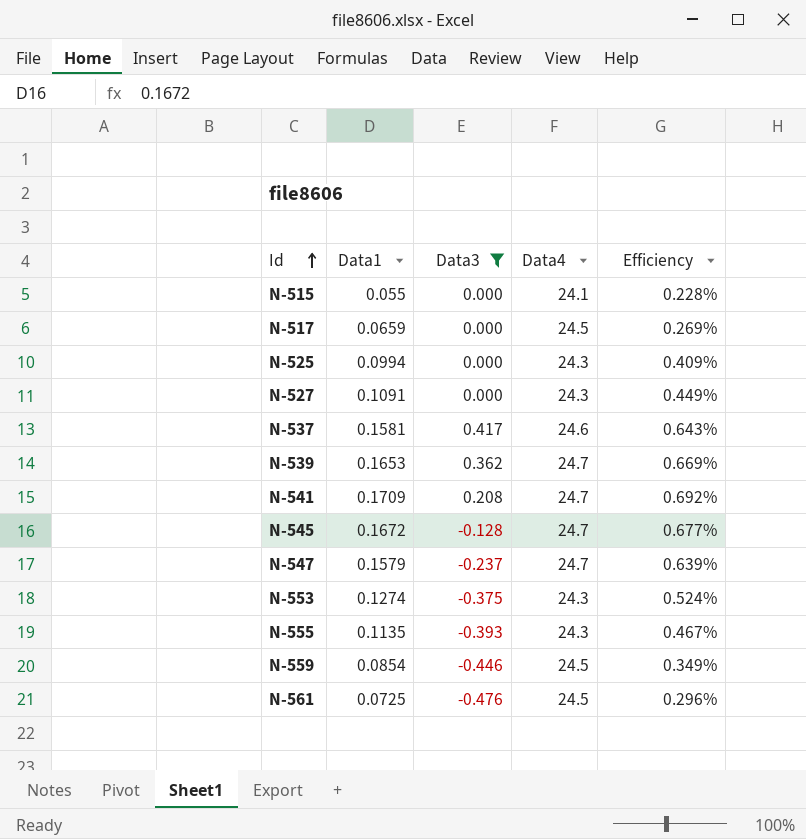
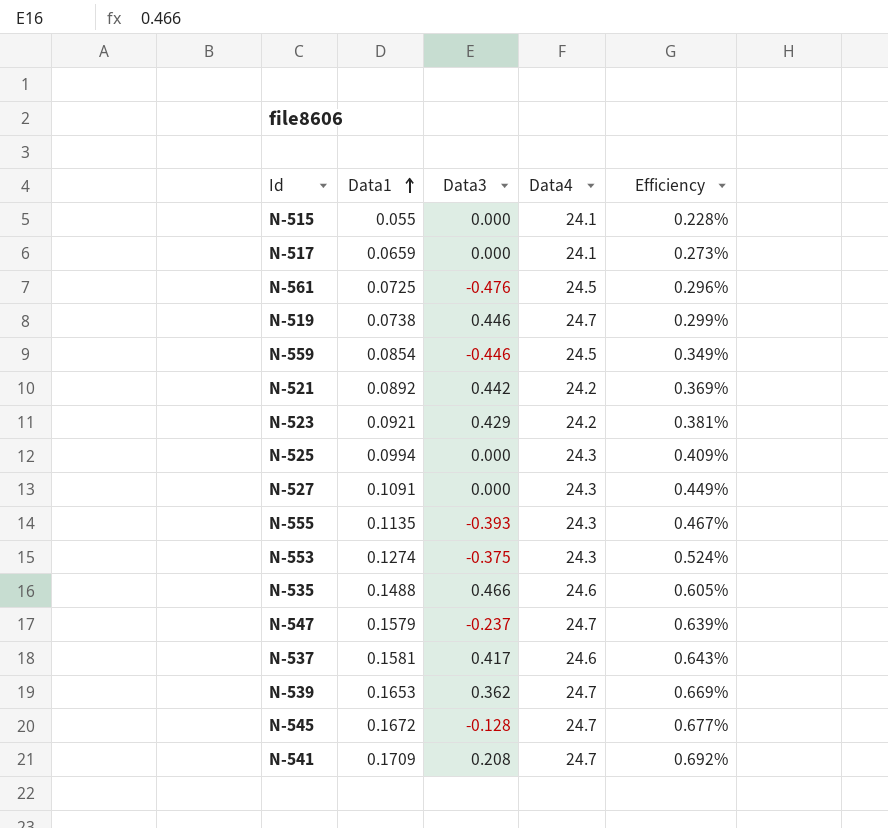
filter: Data3 <= 0.417 -> none
row order: Id ascending -> Data1 ascending
N-517 | Data4: 24.5 -> 24.1
N-517 | Efficiency: 0.269% -> 0.273%

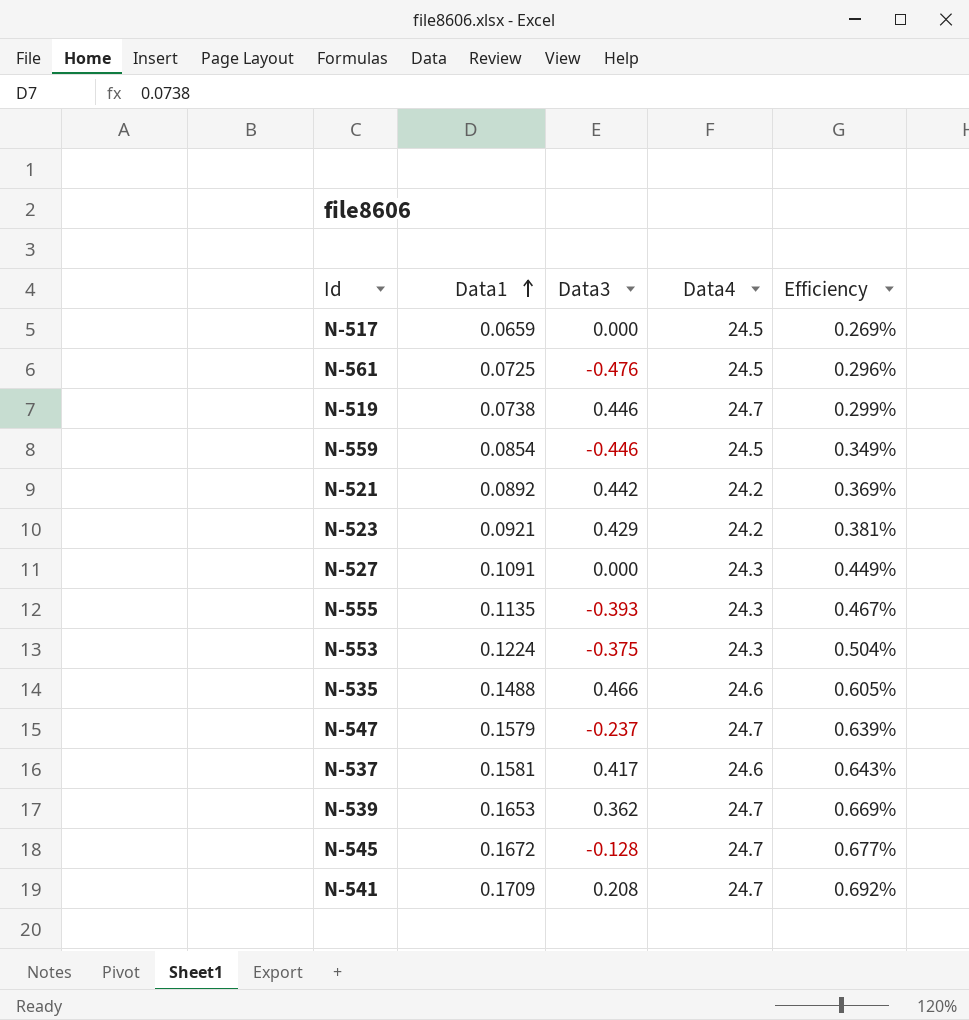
row N-515: 0.055 | 0.000 | 24.1 | 0.228% -> none
row N-525: 0.0994 | 0.000 | 24.3 | 0.409% -> none
N-517 | Data4: 24.1 -> 24.5
N-517 | Efficiency: 0.273% -> 0.269%
N-553 | Data1: 0.1274 -> 0.1224
N-553 | Efficiency: 0.524% -> 0.504%

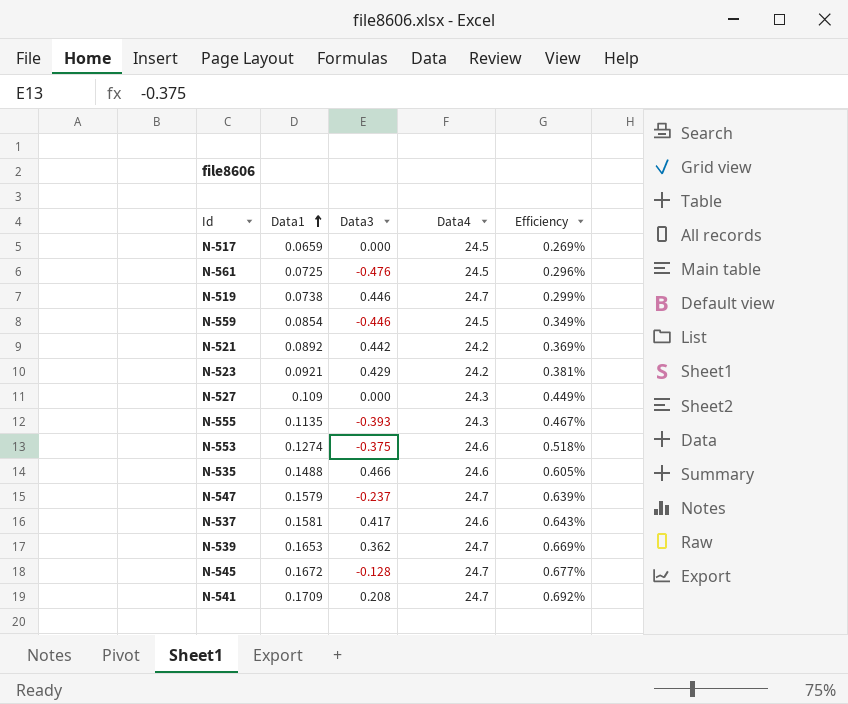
N-527 | Data1: 0.1091 -> 0.109
N-553 | Data1: 0.1224 -> 0.1274
N-553 | Data4: 24.3 -> 24.6
N-553 | Efficiency: 0.504% -> 0.518%

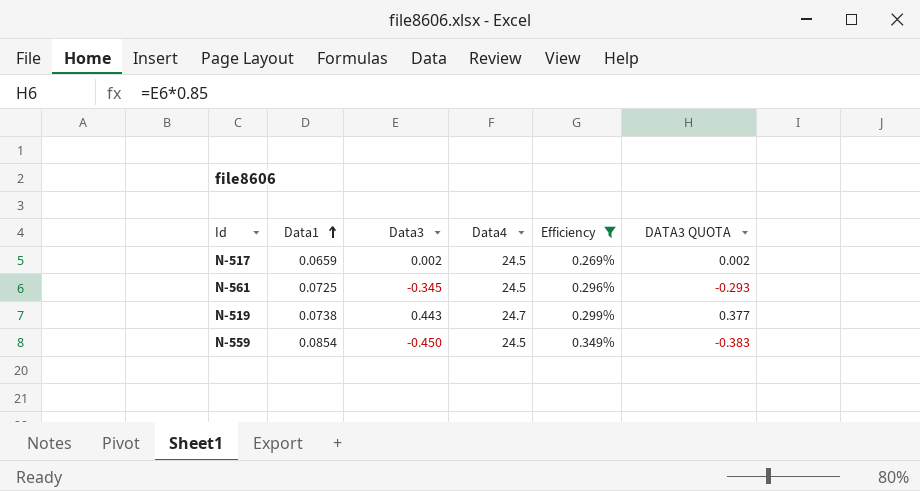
filter: none -> Efficiency <= 0.349%
column DATA3 QUOTA | formula: none -> [Data3] * 0.85
N-517 | Data3: 0.000 -> 0.002
N-561 | Data3: -0.476 -> -0.345
N-519 | Data3: 0.446 -> 0.443
N-559 | Data3: -0.446 -> -0.450

